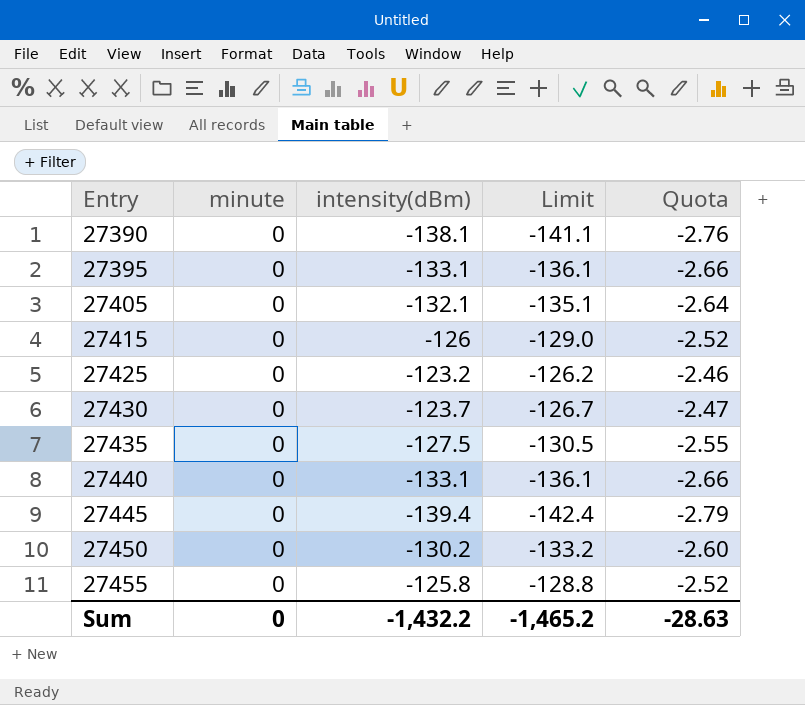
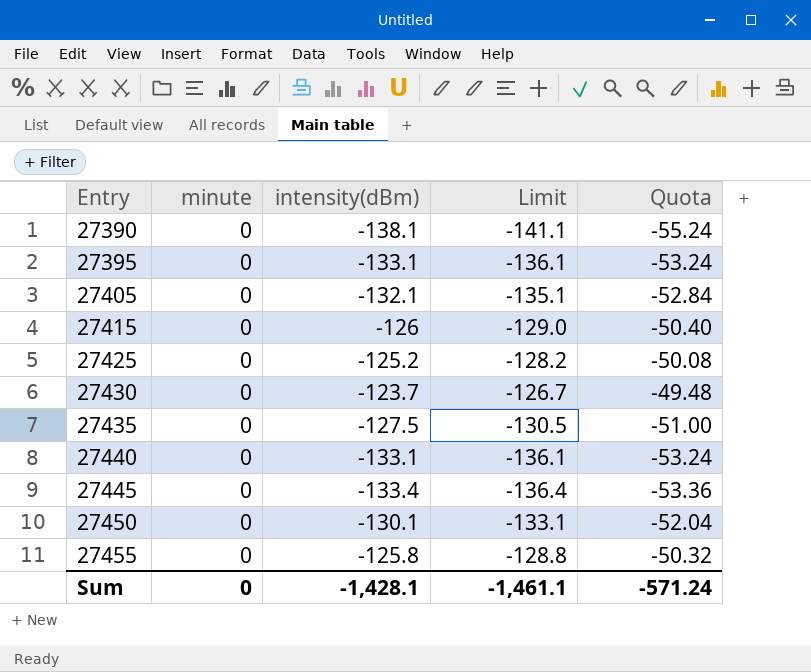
column Quota | formula: [intensity(dBm)] * 0.02 -> [intensity(dBm)] * 0.4
27425 | intensity(dBm): -123.2 -> -125.2
27425 | Limit: -126.2 -> -128.2
27445 | intensity(dBm): -139.4 -> -133.4
27445 | Limit: -142.4 -> -136.4
27450 | intensity(dBm): -130.2 -> -130.1
27450 | Limit: -133.2 -> -133.1
Sum | intensity(dBm): -1,432.2 -> -1,428.1
Sum | Limit: -1,465.2 -> -1,461.1
Sum | Quota: -28.63 -> -571.24

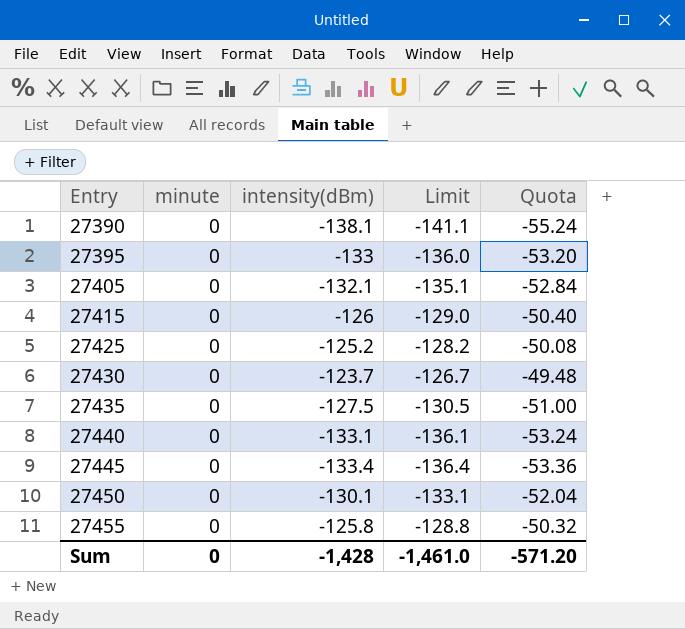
27395 | intensity(dBm): -133.1 -> -133
27395 | Limit: -136.1 -> -136.0
27395 | Quota: -53.24 -> -53.20
Sum | intensity(dBm): -1,428.1 -> -1,428
Sum | Limit: -1,461.1 -> -1,461.0
Sum | Quota: -571.24 -> -571.20

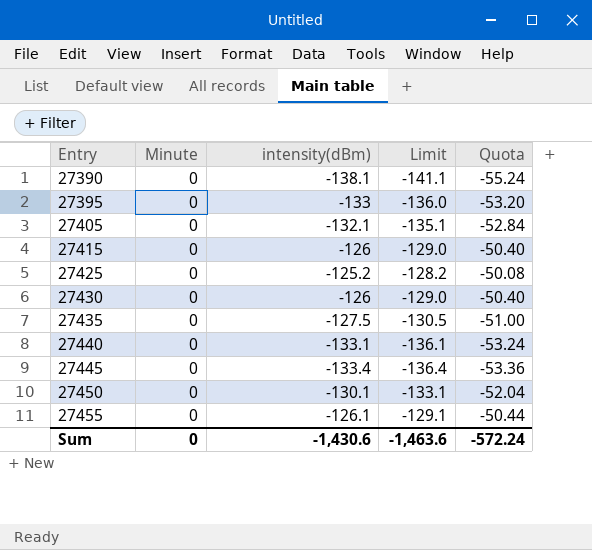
column name: minute -> Minute
27430 | intensity(dBm): -123.7 -> -126
27430 | Limit: -126.7 -> -129.0
27430 | Quota: -49.48 -> -50.40
27455 | intensity(dBm): -125.8 -> -126.1
27455 | Limit: -128.8 -> -129.1
27455 | Quota: -50.32 -> -50.44
Sum | intensity(dBm): -1,428 -> -1,430.6
Sum | Limit: -1,461.0 -> -1,463.6
Sum | Quota: -571.20 -> -572.24

